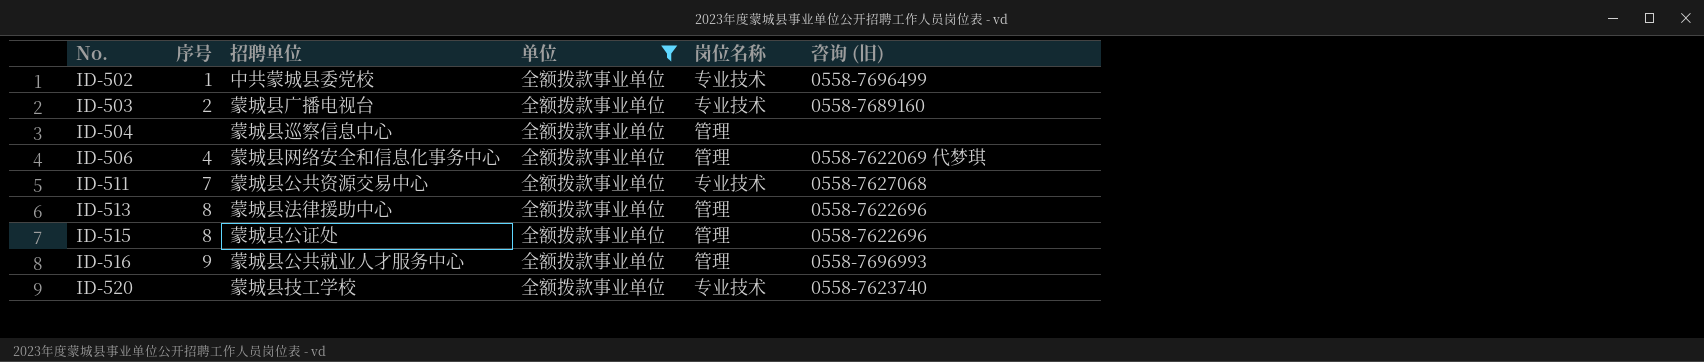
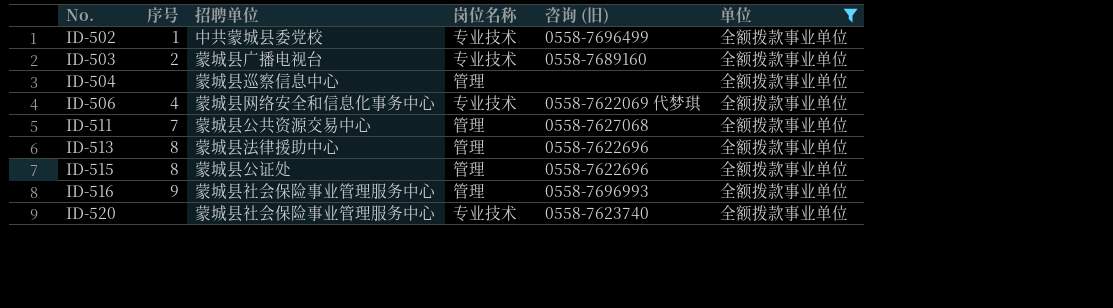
column 单位 | position: 4 -> 6
ID-506 | 岗位名称: 管理 -> 专业技术
ID-511 | 岗位名称: 专业技术 -> 管理
ID-516 | 招聘单位: 蒙城县公共就业人才服务中心 -> 蒙城县社会保险事业管理服务中心
ID-520 | 招聘单位: 蒙城县技工学校 -> 蒙城县社会保险事业管理服务中心

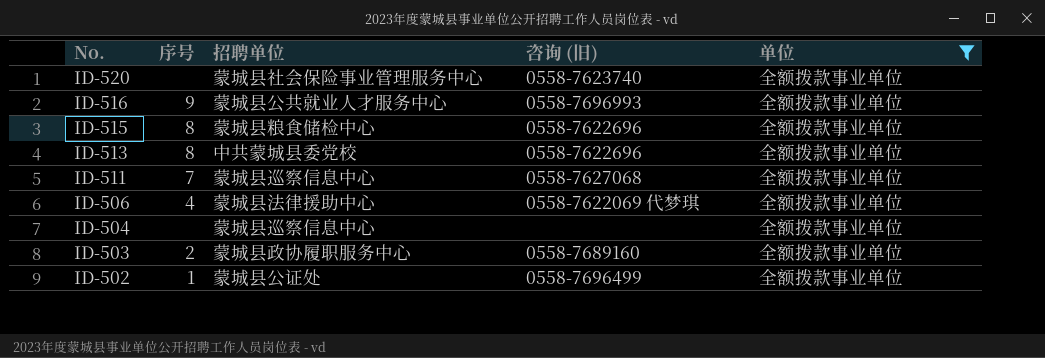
row order: No. ascending -> No. descending
column 岗位名称 | position: 4 -> none
ID-516 | 招聘单位: 蒙城县社会保险事业管理服务中心 -> 蒙城县公共就业人才服务中心
ID-515 | 招聘单位: 蒙城县公证处 -> 蒙城县粮食储检中心
ID-513 | 招聘单位: 蒙城县法律援助中心 -> 中共蒙城县委党校
ID-511 | 招聘单位: 蒙城县公共资源交易中心 -> 蒙城县巡察信息中心
ID-506 | 招聘单位: 蒙城县网络安全和信息化事务中心 -> 蒙城县法律援助中心
ID-503 | 招聘单位: 蒙城县广播电视台 -> 蒙城县政协履职服务中心
ID-502 | 招聘单位: 中共蒙城县委党校 -> 蒙城县公证处

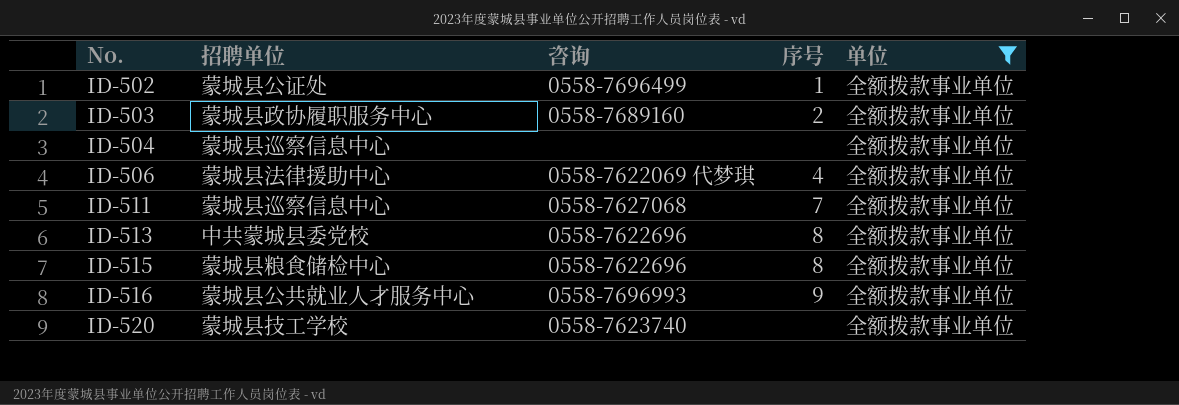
row order: No. descending -> No. ascending
column name: 咨询 (旧) -> 咨询
column 序号 | position: 2 -> 4
ID-520 | 招聘单位: 蒙城县社会保险事业管理服务中心 -> 蒙城县技工学校

